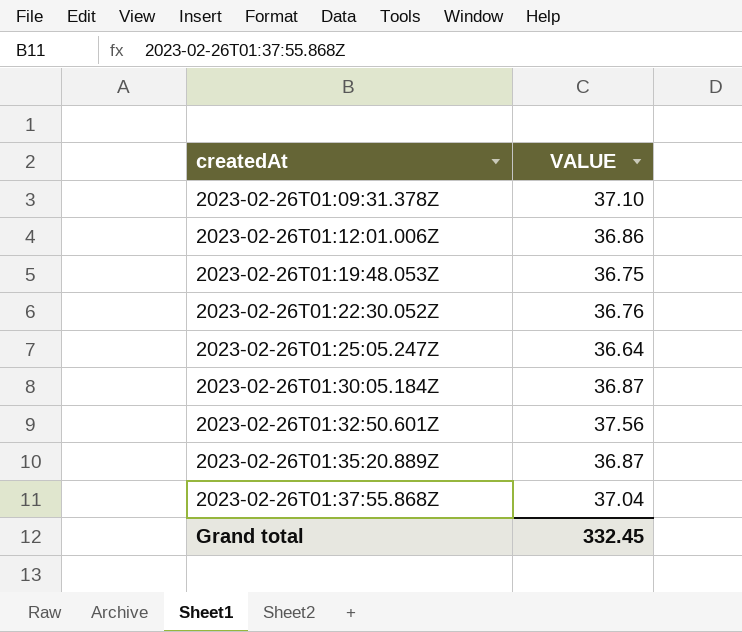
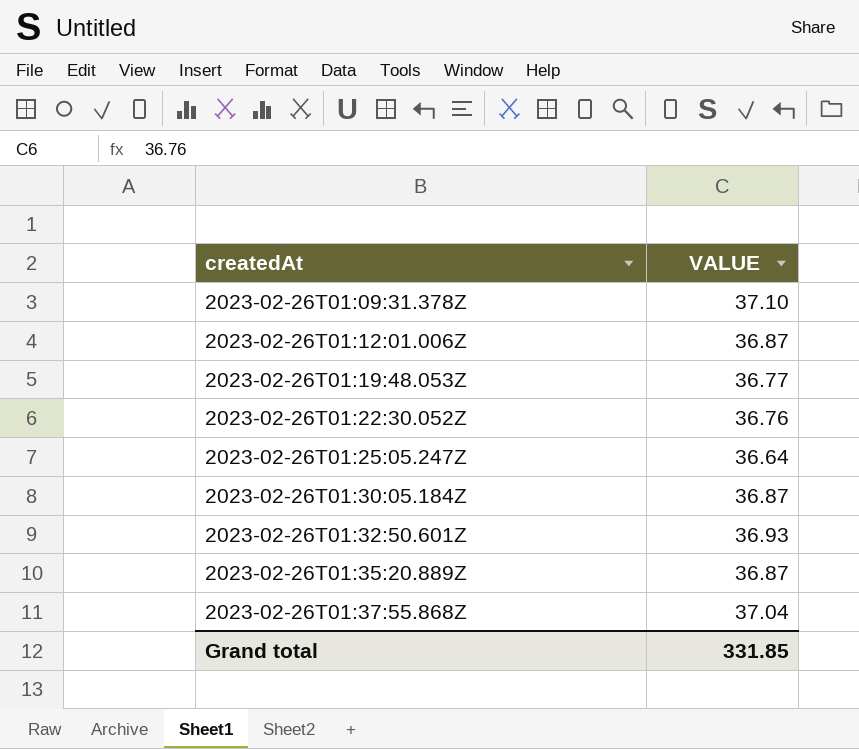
2023-02-26T01:12:01.006Z | VALUE: 36.86 -> 36.87
2023-02-26T01:19:48.053Z | VALUE: 36.75 -> 36.77
2023-02-26T01:32:50.601Z | VALUE: 37.56 -> 36.93
Grand total | VALUE: 332.45 -> 331.85

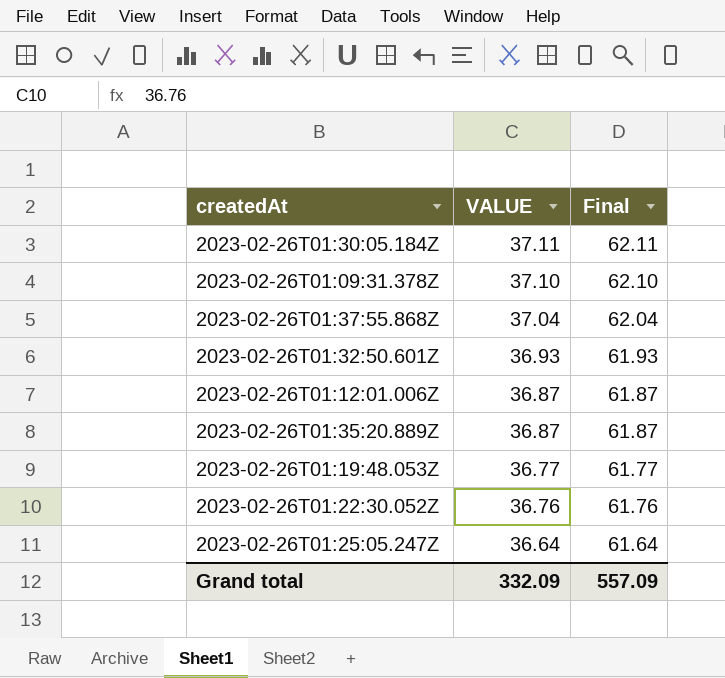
row order: createdAt ascending -> VALUE descending
column Final | formula: none -> [VALUE] + 25
2023-02-26T01:30:05.184Z | VALUE: 36.87 -> 37.11
Grand total | VALUE: 331.85 -> 332.09

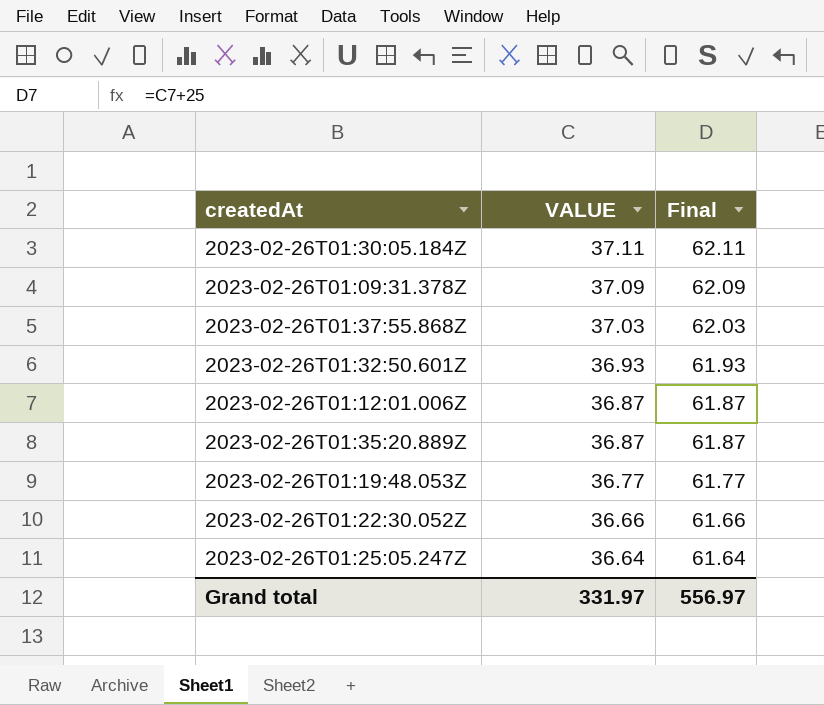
2023-02-26T01:09:31.378Z | VALUE: 37.10 -> 37.09
2023-02-26T01:09:31.378Z | Final: 62.10 -> 62.09
2023-02-26T01:37:55.868Z | VALUE: 37.04 -> 37.03
2023-02-26T01:37:55.868Z | Final: 62.04 -> 62.03
2023-02-26T01:22:30.052Z | VALUE: 36.76 -> 36.66
2023-02-26T01:22:30.052Z | Final: 61.76 -> 61.66
Grand total | VALUE: 332.09 -> 331.97
Grand total | Final: 557.09 -> 556.97

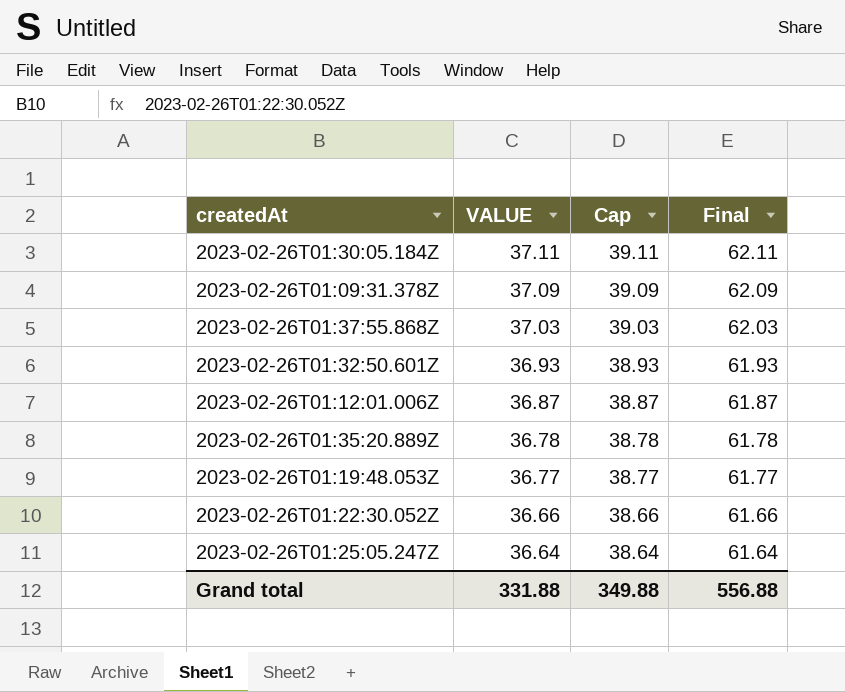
column Cap | formula: none -> [VALUE] + 2
2023-02-26T01:35:20.889Z | VALUE: 36.87 -> 36.78
2023-02-26T01:35:20.889Z | Final: 61.87 -> 61.78
Grand total | VALUE: 331.97 -> 331.88
Grand total | Final: 556.97 -> 556.88

